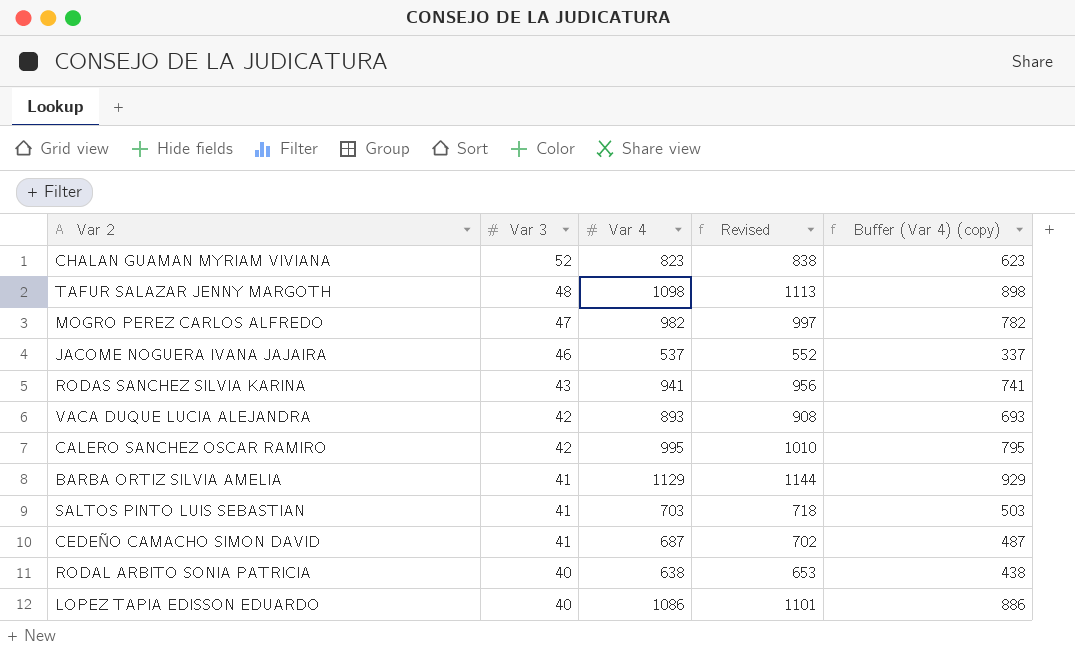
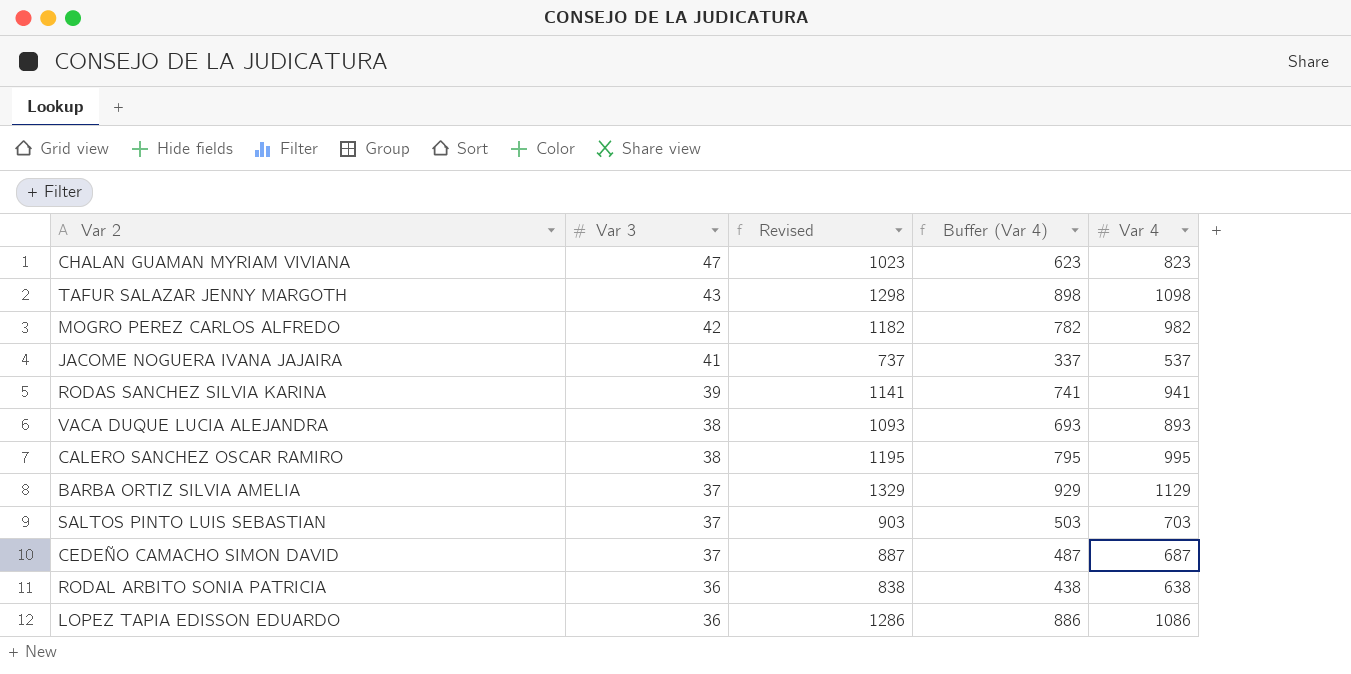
column Revised | formula: [Var 4] + 15 -> [Var 4] + 200
column name: Buffer (Var 4) (copy) -> Buffer (Var 4)
column Var 4 | position: 3 -> 5
CHALAN GUAMAN MYRIAM VIVIANA | Var 3: 52 -> 47
TAFUR SALAZAR JENNY MARGOTH | Var 3: 48 -> 43
MOGRO PEREZ CARLOS ALFREDO | Var 3: 47 -> 42
JACOME NOGUERA IVANA JAJAIRA | Var 3: 46 -> 41
RODAS SANCHEZ SILVIA KARINA | Var 3: 43 -> 39
VACA DUQUE LUCIA ALEJANDRA | Var 3: 42 -> 38
CALERO SANCHEZ OSCAR RAMIRO | Var 3: 42 -> 38
BARBA ORTIZ SILVIA AMELIA | Var 3: 41 -> 37
SALTOS PINTO LUIS SEBASTIAN | Var 3: 41 -> 37
CEDEÑO CAMACHO SIMON DAVID | Var 3: 41 -> 37
RODAL ARBITO SONIA PATRICIA | Var 3: 40 -> 36
LOPEZ TAPIA EDISSON EDUARDO | Var 3: 40 -> 36

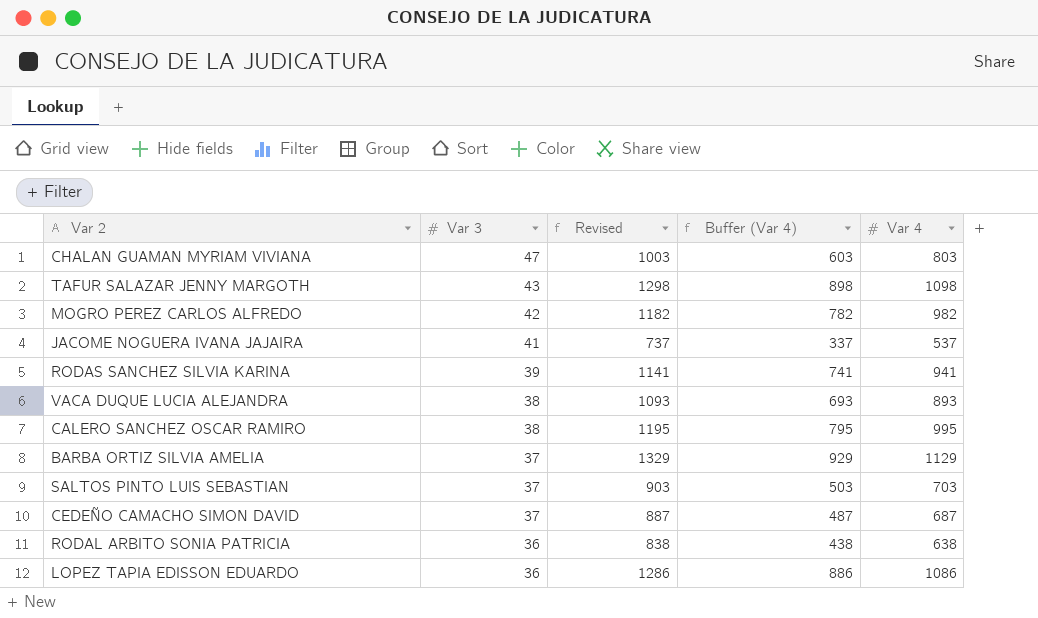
CHALAN GUAMAN MYRIAM VIVIANA | Revised: 1023 -> 1003
CHALAN GUAMAN MYRIAM VIVIANA | Buffer (Var 4): 623 -> 603
CHALAN GUAMAN MYRIAM VIVIANA | Var 4: 823 -> 803

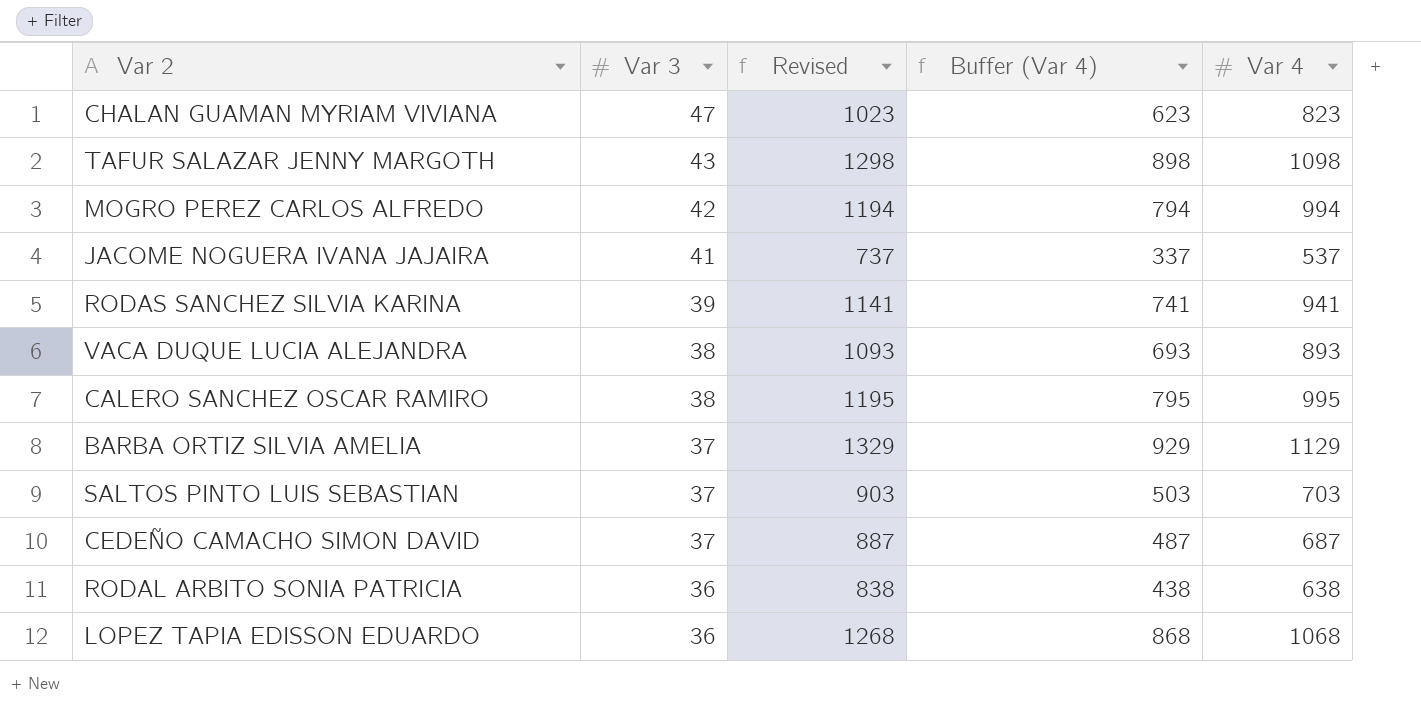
CHALAN GUAMAN MYRIAM VIVIANA | Revised: 1003 -> 1023
CHALAN GUAMAN MYRIAM VIVIANA | Buffer (Var 4): 603 -> 623
CHALAN GUAMAN MYRIAM VIVIANA | Var 4: 803 -> 823
MOGRO PEREZ CARLOS ALFREDO | Revised: 1182 -> 1194
MOGRO PEREZ CARLOS ALFREDO | Buffer (Var 4): 782 -> 794
MOGRO PEREZ CARLOS ALFREDO | Var 4: 982 -> 994
LOPEZ TAPIA EDISSON EDUARDO | Revised: 1286 -> 1268
LOPEZ TAPIA EDISSON EDUARDO | Buffer (Var 4): 886 -> 868
LOPEZ TAPIA EDISSON EDUARDO | Var 4: 1086 -> 1068

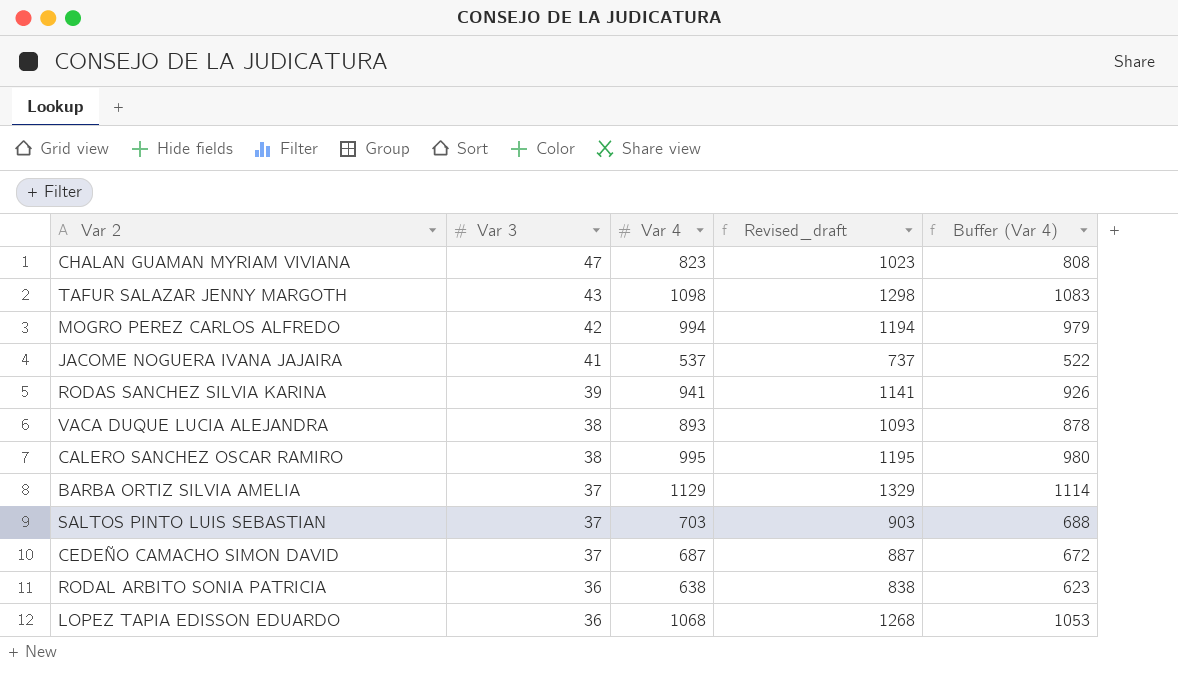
column Var 4 | position: 5 -> 3
column name: Revised -> Revised_draft
column Buffer (Var 4) | formula: [Var 4] - 200 -> [Var 4] - 15

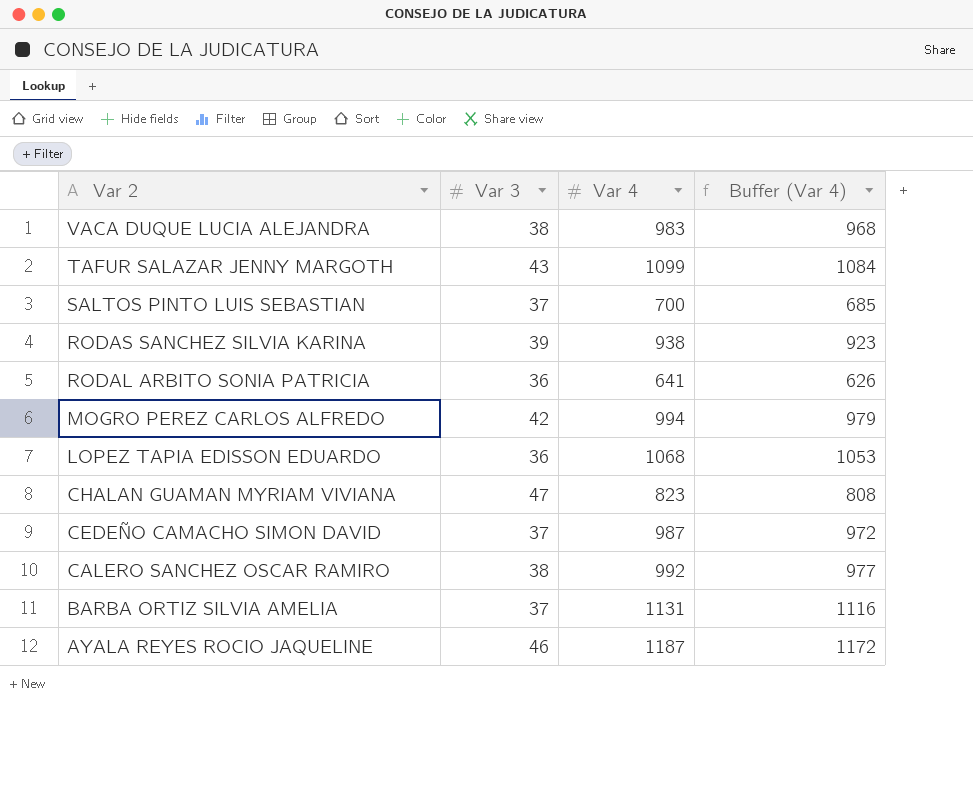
row order: Var 3 descending -> Var 2 descending
column Revised_draft | formula: [Var 4] + 200 -> none
row JACOME NOGUERA IVANA JAJAIRA: 41 | 537 | 737 | 522 -> none
VACA DUQUE LUCIA ALEJANDRA | Var 4: 893 -> 983
VACA DUQUE LUCIA ALEJANDRA | Buffer (Var 4): 878 -> 968
TAFUR SALAZAR JENNY MARGOTH | Var 4: 1098 -> 1099
TAFUR SALAZAR JENNY MARGOTH | Buffer (Var 4): 1083 -> 1084
SALTOS PINTO LUIS SEBASTIAN | Var 4: 703 -> 700
SALTOS PINTO LUIS SEBASTIAN | Buffer (Var 4): 688 -> 685
RODAS SANCHEZ SILVIA KARINA | Var 4: 941 -> 938
RODAS SANCHEZ SILVIA KARINA | Buffer (Var 4): 926 -> 923
RODAL ARBITO SONIA PATRICIA | Var 4: 638 -> 641
RODAL ARBITO SONIA PATRICIA | Buffer (Var 4): 623 -> 626
CEDEÑO CAMACHO SIMON DAVID | Var 4: 687 -> 987
CEDEÑO CAMACHO SIMON DAVID | Buffer (Var 4): 672 -> 972
CALERO SANCHEZ OSCAR RAMIRO | Var 4: 995 -> 992
CALERO SANCHEZ OSCAR RAMIRO | Buffer (Var 4): 980 -> 977
BARBA ORTIZ SILVIA AMELIA | Var 4: 1129 -> 1131
BARBA ORTIZ SILVIA AMELIA | Buffer (Var 4): 1114 -> 1116
row AYALA REYES ROCIO JAQUELINE: none -> 46 | 1187 | 1172

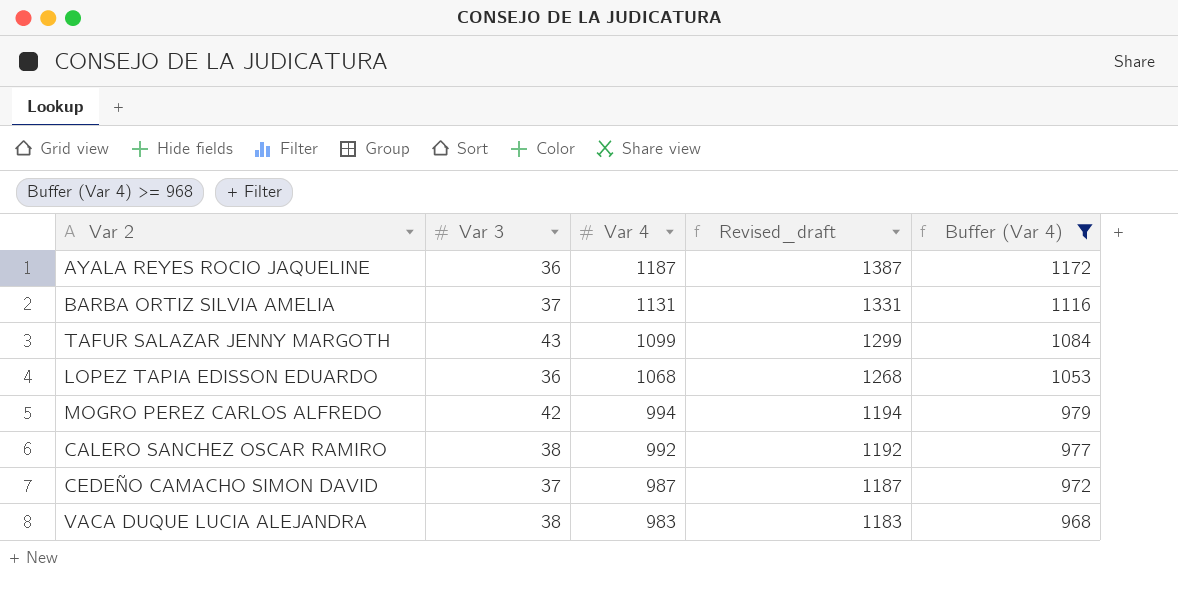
filter: none -> Buffer (Var 4) >= 968
row order: Var 2 descending -> Var 4 descending
column Revised_draft | formula: none -> [Var 4] + 200
AYALA REYES ROCIO JAQUELINE | Var 3: 46 -> 36

